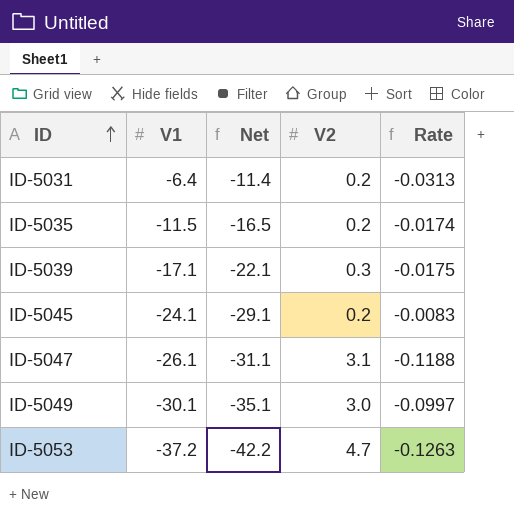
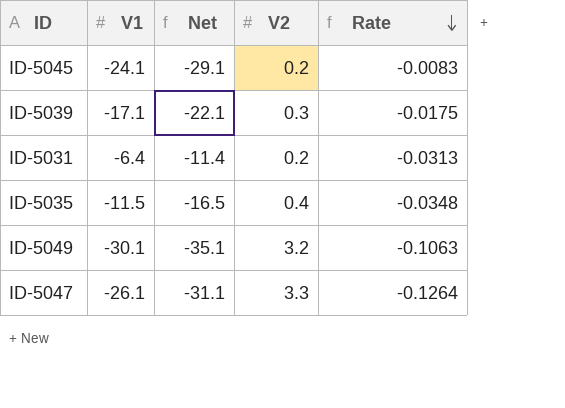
row order: ID ascending -> Rate descending
row ID-5053: -37.2 | -42.2 | 4.7 | -0.1263 -> none
ID-5035 | V2: 0.2 -> 0.4
ID-5035 | Rate: -0.0174 -> -0.0348
ID-5049 | V2: 3.0 -> 3.2
ID-5049 | Rate: -0.0997 -> -0.1063
ID-5047 | V2: 3.1 -> 3.3
ID-5047 | Rate: -0.1188 -> -0.1264

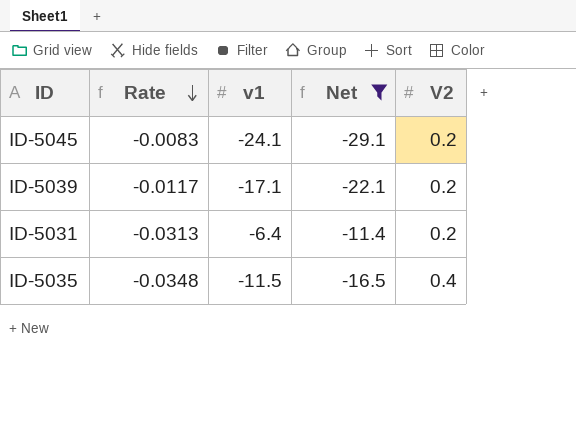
filter: none -> Net >= -29.1
column Rate | position: 5 -> 2
column name: V1 -> v1
ID-5039 | Rate: -0.0175 -> -0.0117
ID-5039 | V2: 0.3 -> 0.2

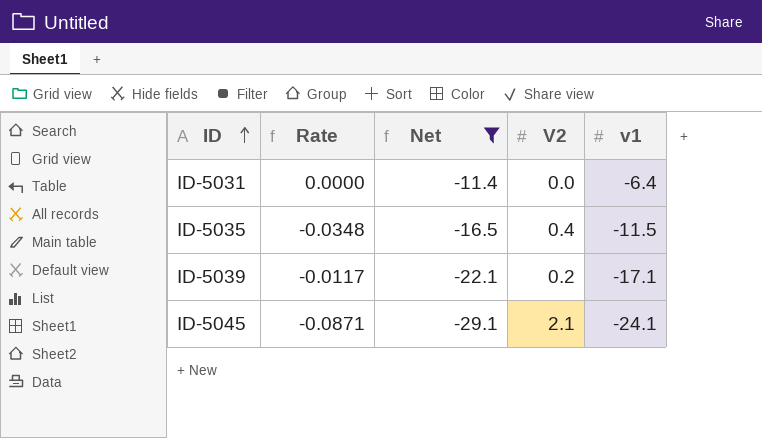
row order: Rate descending -> ID ascending
column v1 | position: 3 -> 5
ID-5031 | Rate: -0.0313 -> 0.0000
ID-5031 | V2: 0.2 -> 0.0
ID-5045 | Rate: -0.0083 -> -0.0871
ID-5045 | V2: 0.2 -> 2.1

